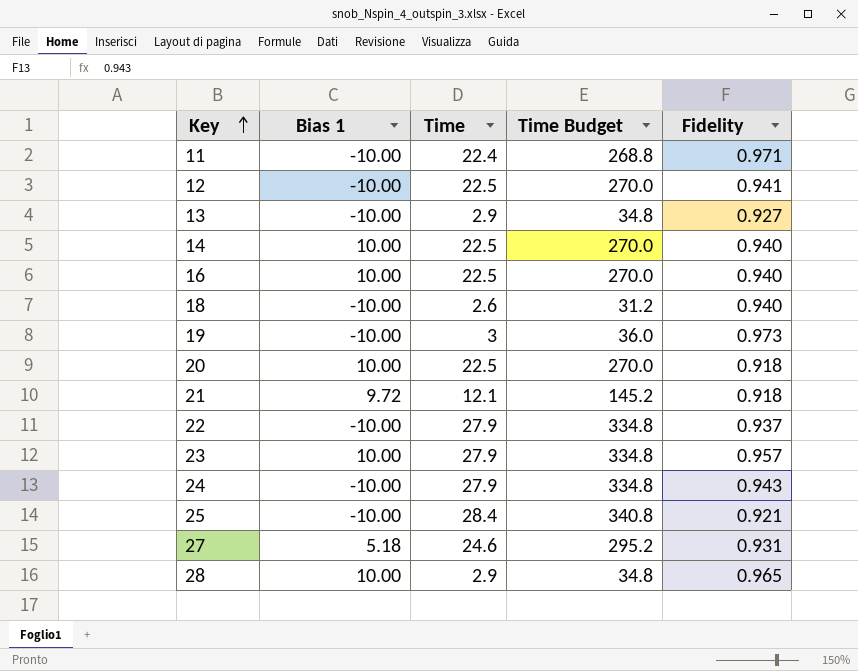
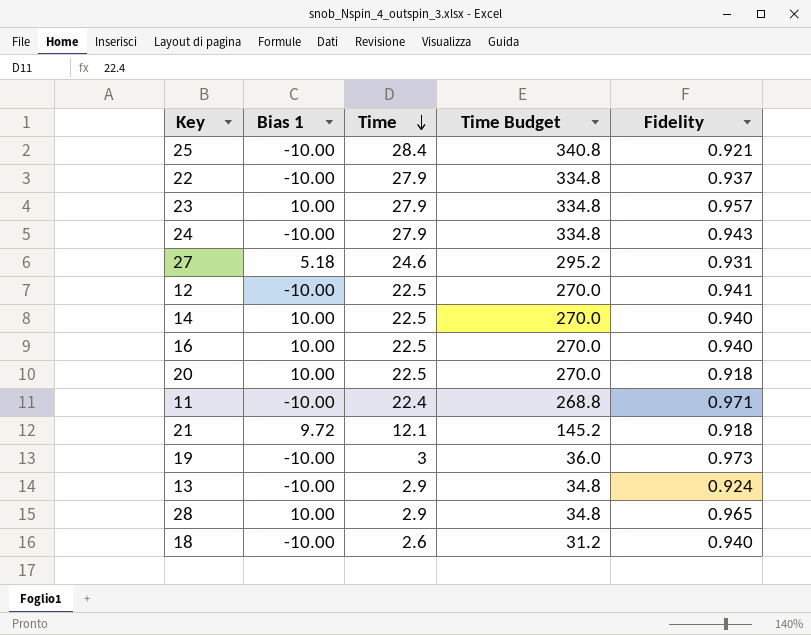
row order: Key ascending -> Time descending
13 | Fidelity: 0.927 -> 0.924

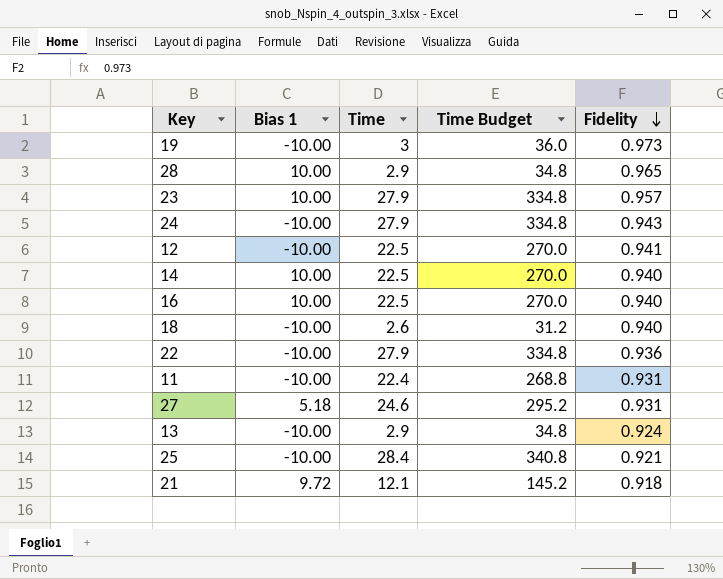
row order: Time descending -> Fidelity descending
row 20: 10.00 | 22.5 | 270.0 | 0.918 -> none
22 | Fidelity: 0.937 -> 0.936
11 | Fidelity: 0.971 -> 0.931

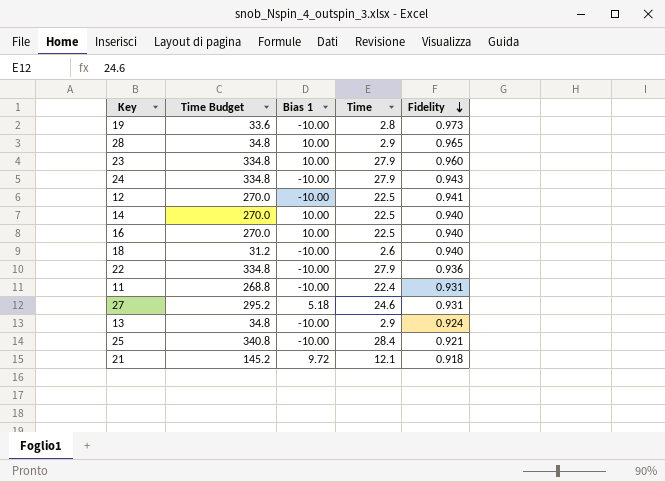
column Time Budget | position: 4 -> 2
19 | Time Budget: 36.0 -> 33.6
19 | Time: 3 -> 2.8
23 | Fidelity: 0.957 -> 0.960

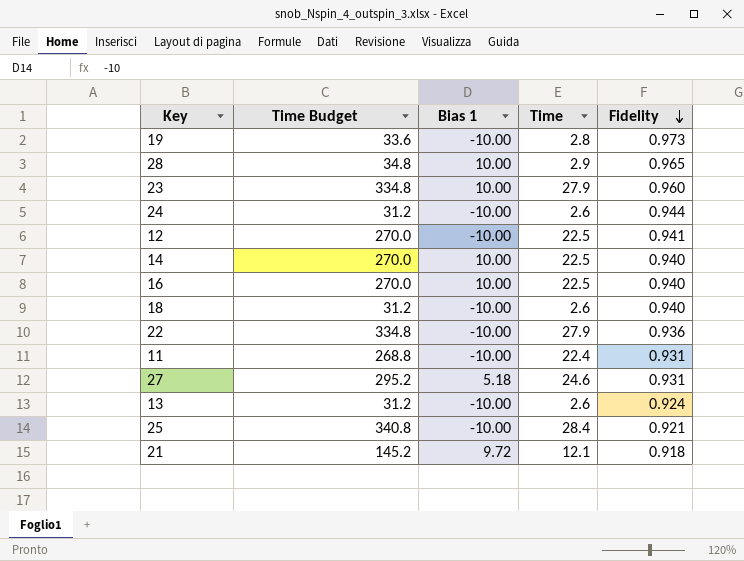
24 | Time Budget: 334.8 -> 31.2
24 | Time: 27.9 -> 2.6
24 | Fidelity: 0.943 -> 0.944
13 | Time Budget: 34.8 -> 31.2
13 | Time: 2.9 -> 2.6

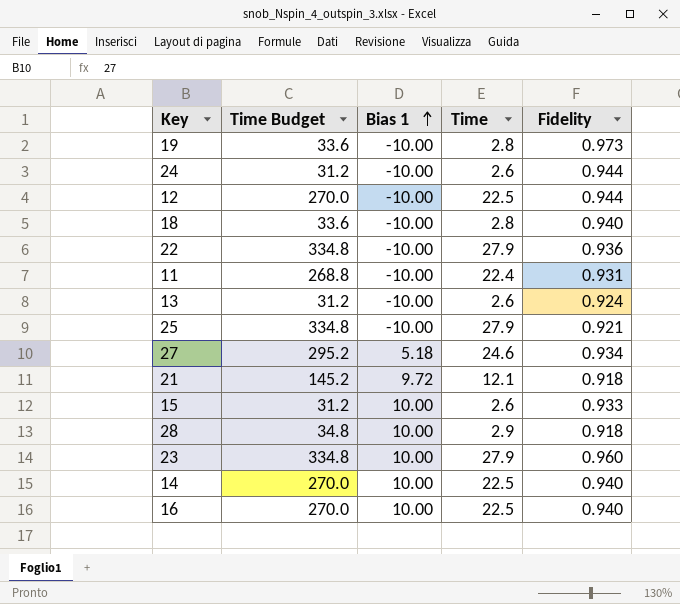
row order: Fidelity descending -> Bias 1 ascending
12 | Fidelity: 0.941 -> 0.944
18 | Time Budget: 31.2 -> 33.6
18 | Time: 2.6 -> 2.8
25 | Time Budget: 340.8 -> 334.8
25 | Time: 28.4 -> 27.9
27 | Fidelity: 0.931 -> 0.934
row 15: none -> 31.2 | 10.00 | 2.6 | 0.933
28 | Fidelity: 0.965 -> 0.918

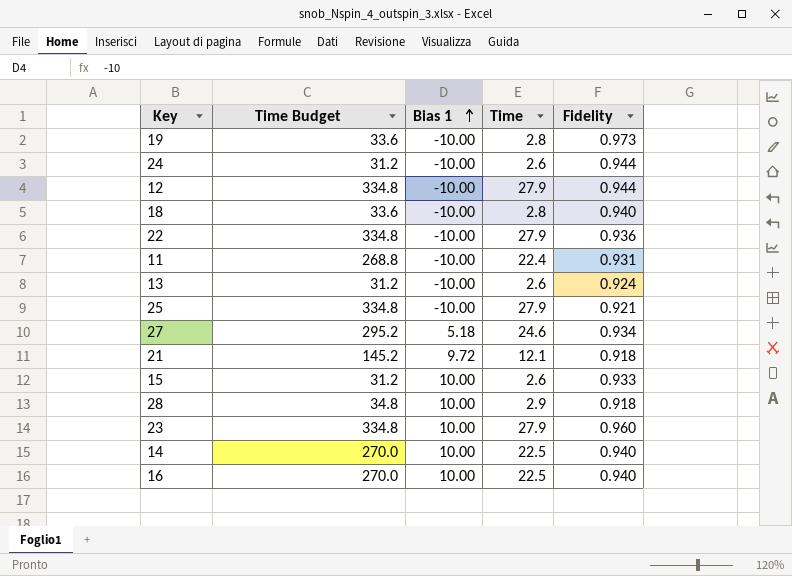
12 | Time Budget: 270.0 -> 334.8
12 | Time: 22.5 -> 27.9

